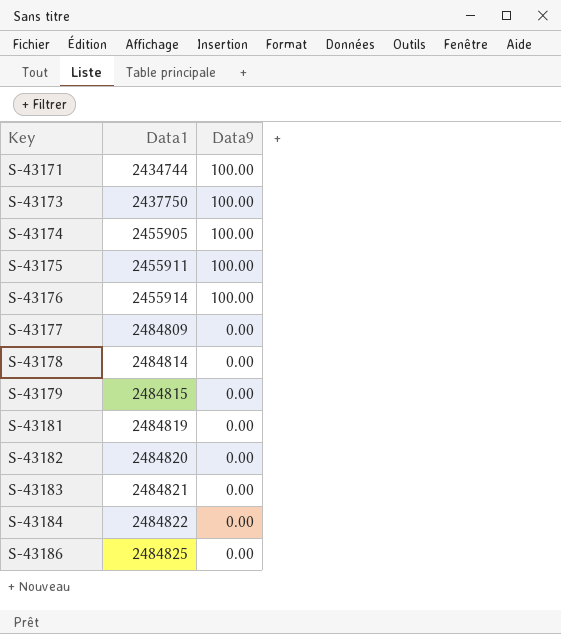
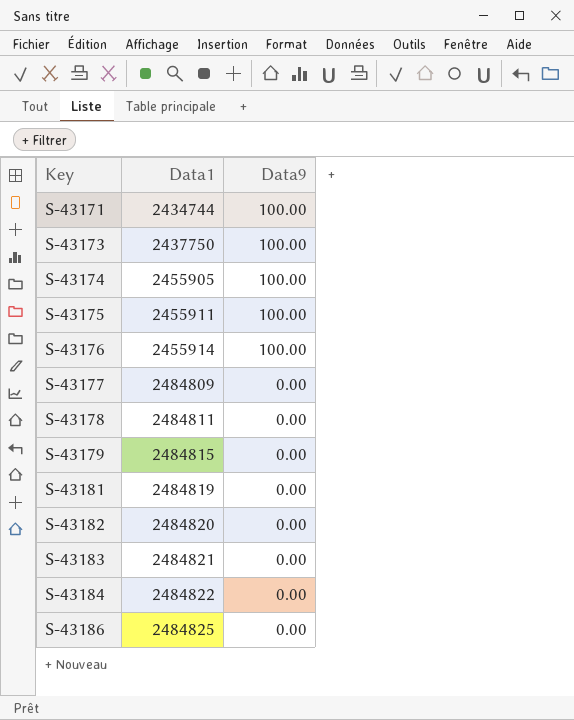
S-43178 | Data1: 2484814 -> 2484811

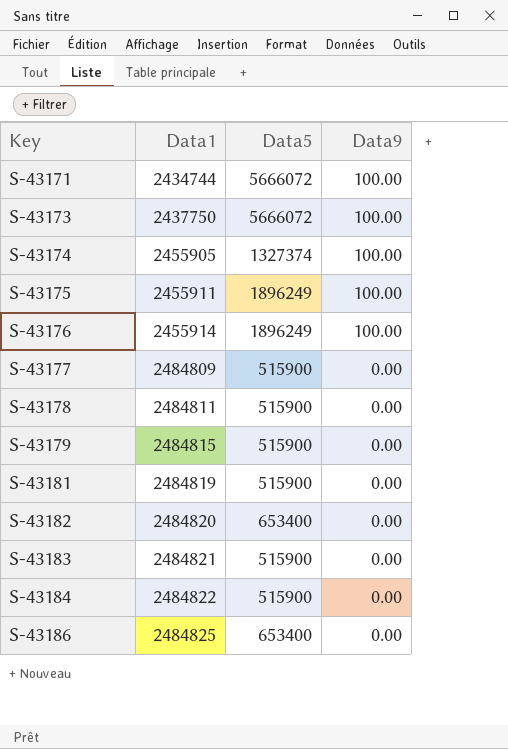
column Data5 | position: none -> 3

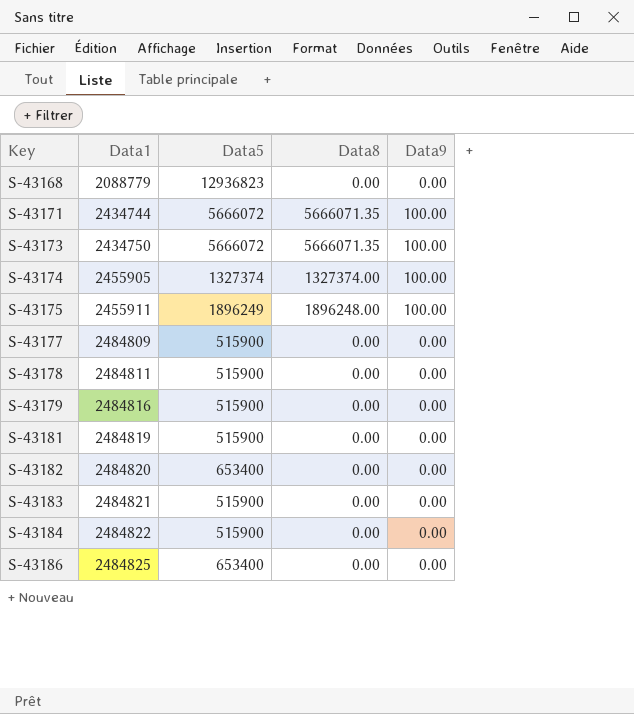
column Data8 | position: none -> 4
row S-43176: 2455914 | 1896249 | 100.00 -> none
row S-43168: none -> 2088779 | 12936823 | 0.00 | 0.00
S-43173 | Data1: 2437750 -> 2434750
S-43179 | Data1: 2484815 -> 2484816

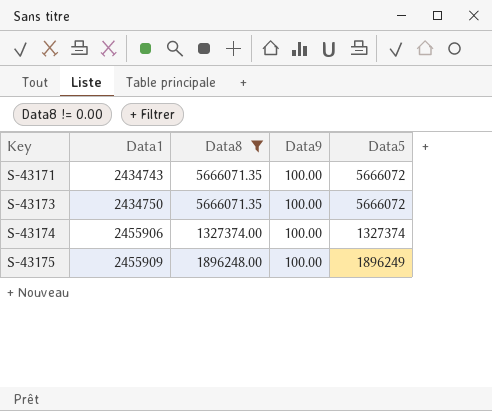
filter: none -> Data8 != 0.00
column Data5 | position: 3 -> 5
S-43171 | Data1: 2434744 -> 2434743
S-43174 | Data1: 2455905 -> 2455906
S-43175 | Data1: 2455911 -> 2455909

